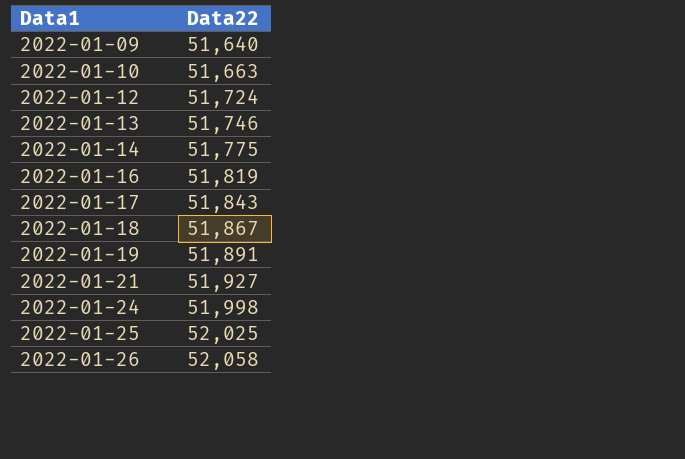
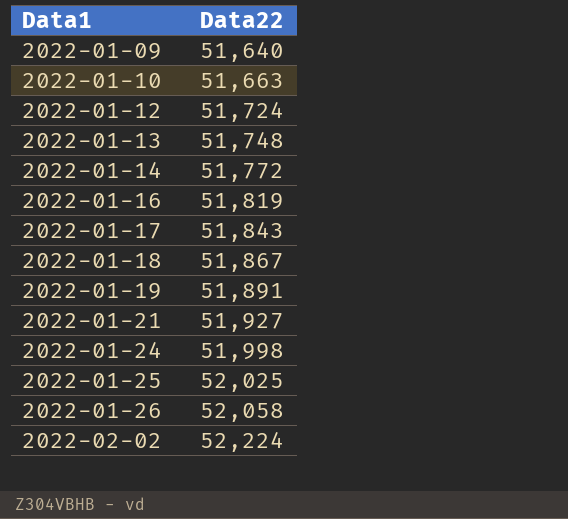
2022-01-13 | Data22: 51,746 -> 51,748
2022-01-14 | Data22: 51,775 -> 51,772
row 2022-02-02: none -> 52,224

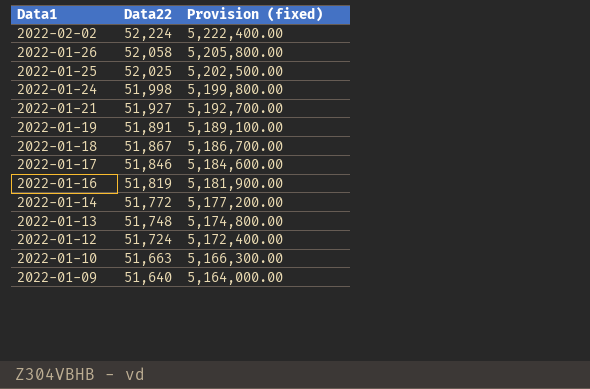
row order: Data1 ascending -> Data1 descending
column Provision (fixed) | formula: none -> [Data22] * 100
2022-01-17 | Data22: 51,843 -> 51,846

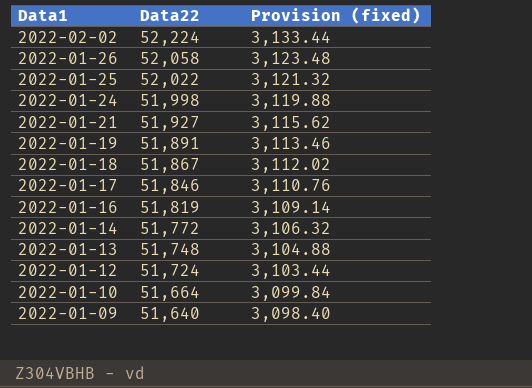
column Provision (fixed) | formula: [Data22] * 100 -> [Data22] * 0.06
2022-01-25 | Data22: 52,025 -> 52,022
2022-01-10 | Data22: 51,663 -> 51,664

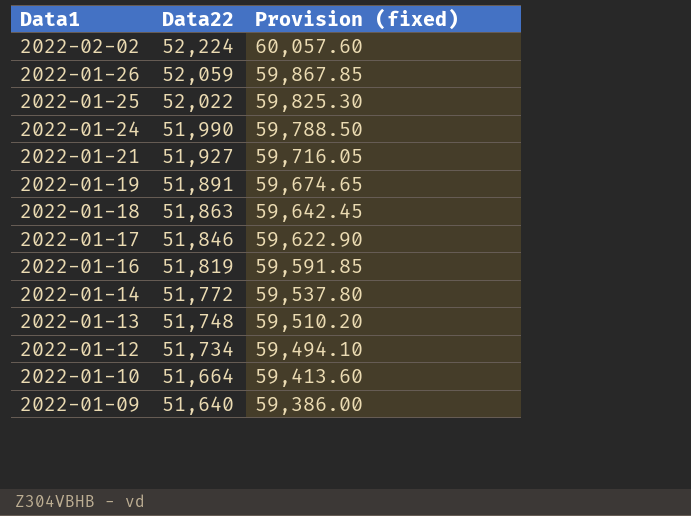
column Provision (fixed) | formula: [Data22] * 0.06 -> [Data22] * 1.15
2022-01-26 | Data22: 52,058 -> 52,059
2022-01-24 | Data22: 51,998 -> 51,990
2022-01-18 | Data22: 51,867 -> 51,863
2022-01-12 | Data22: 51,724 -> 51,734

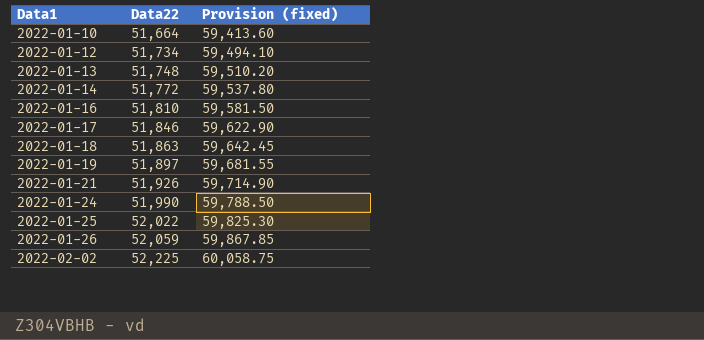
row order: Data1 descending -> Data1 ascending
row 2022-01-09: 51,640 | 59,386.00 -> none
2022-01-16 | Data22: 51,819 -> 51,810
2022-01-16 | Provision (fixed): 59,591.85 -> 59,581.50
2022-01-19 | Data22: 51,891 -> 51,897
2022-01-19 | Provision (fixed): 59,674.65 -> 59,681.55
2022-01-21 | Data22: 51,927 -> 51,926
2022-01-21 | Provision (fixed): 59,716.05 -> 59,714.90
2022-02-02 | Data22: 52,224 -> 52,225
2022-02-02 | Provision (fixed): 60,057.60 -> 60,058.75

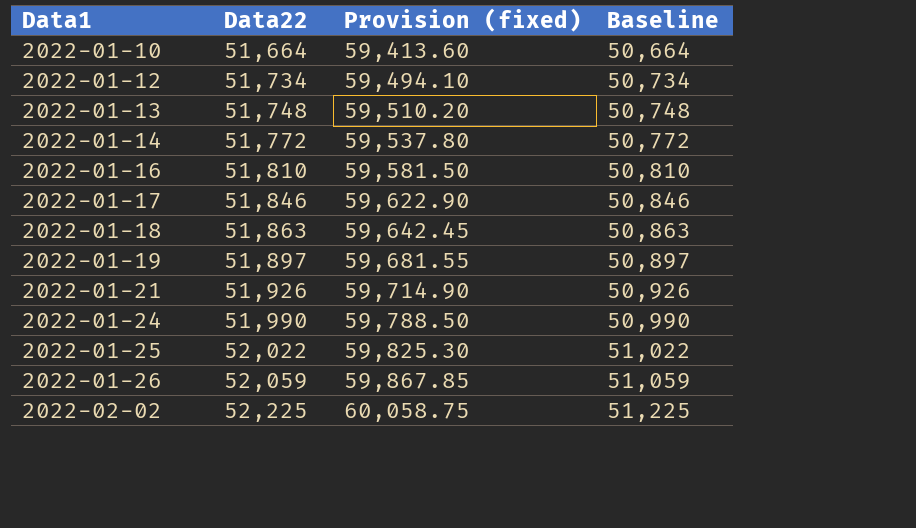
column Baseline | formula: none -> [Data22] - 1000

